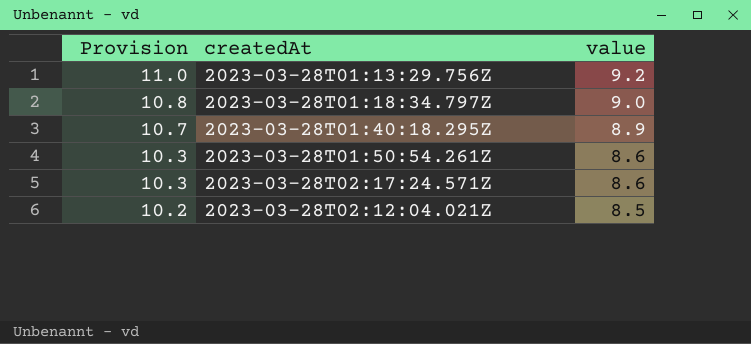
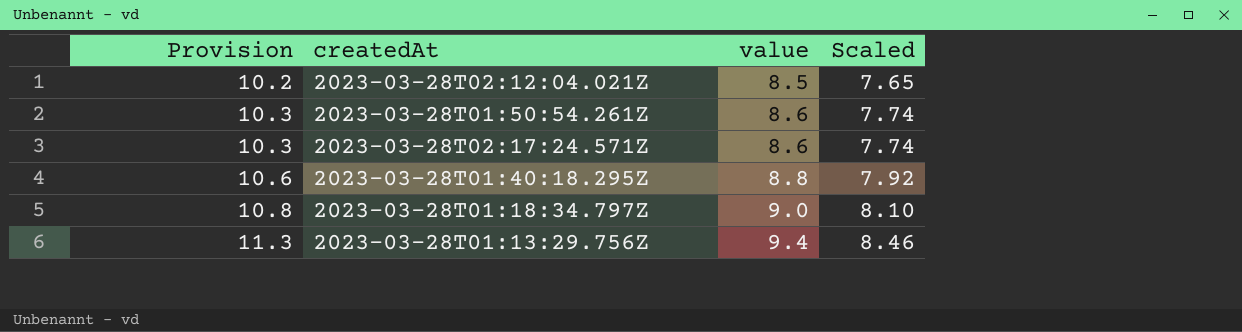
row order: Provision descending -> Provision ascending
column Scaled | formula: none -> [value] * 0.9
2023-03-28T01:40:18.295Z | Provision: 10.7 -> 10.6
2023-03-28T01:40:18.295Z | value: 8.9 -> 8.8
2023-03-28T01:13:29.756Z | Provision: 11.0 -> 11.3
2023-03-28T01:13:29.756Z | value: 9.2 -> 9.4

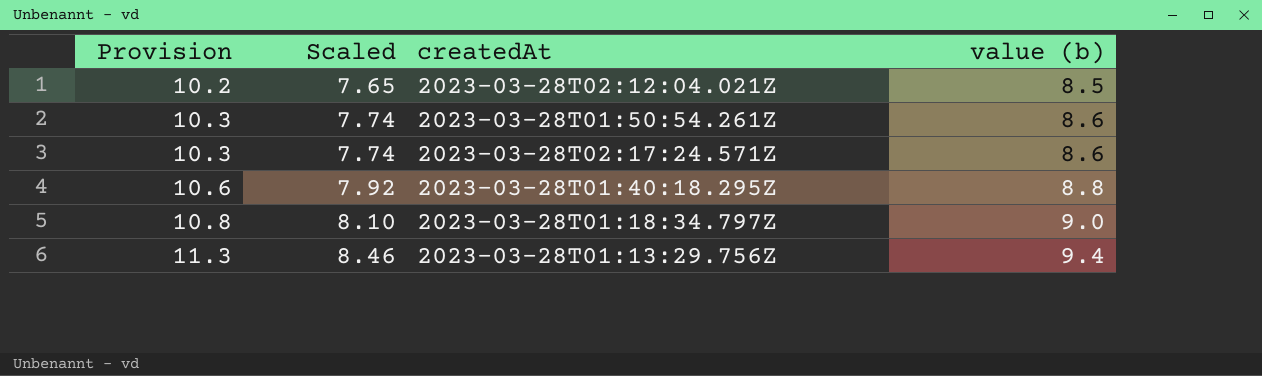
column Scaled | position: 4 -> 2
column name: value -> value (b)

